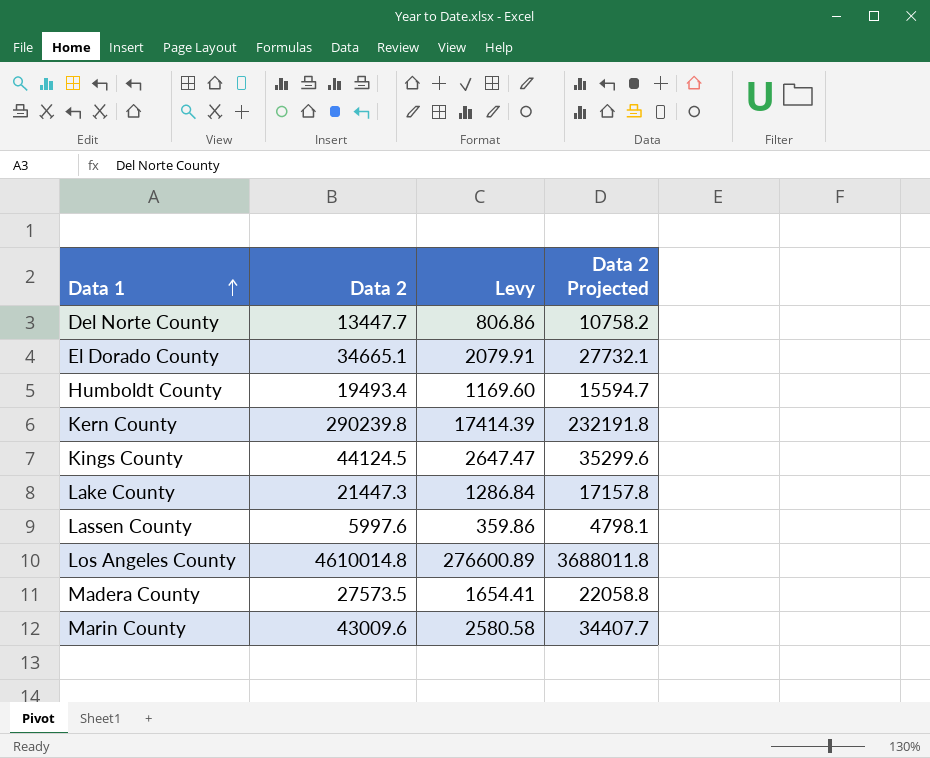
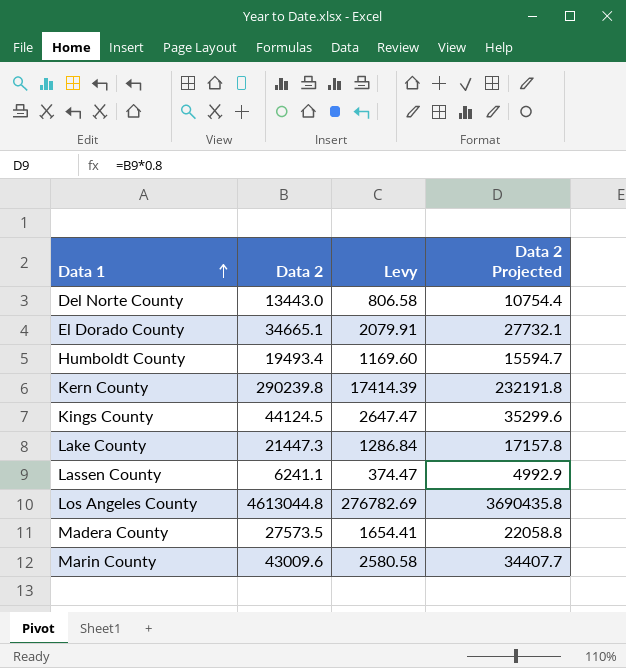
Del Norte County | Data 2: 13447.7 -> 13443.0
Del Norte County | Levy: 806.86 -> 806.58
Del Norte County | Data 2 Projected: 10758.2 -> 10754.4
Lassen County | Data 2: 5997.6 -> 6241.1
Lassen County | Levy: 359.86 -> 374.47
Lassen County | Data 2 Projected: 4798.1 -> 4992.9
Los Angeles County | Data 2: 4610014.8 -> 4613044.8
Los Angeles County | Levy: 276600.89 -> 276782.69
Los Angeles County | Data 2 Projected: 3688011.8 -> 3690435.8

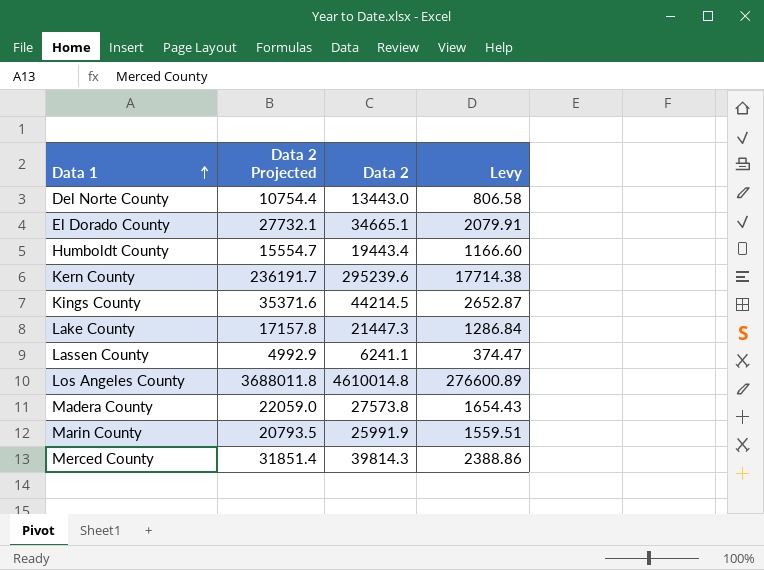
column Data 2 Projected | position: 4 -> 2
Humboldt County | Data 2 Projected: 15594.7 -> 15554.7
Humboldt County | Data 2: 19493.4 -> 19443.4
Humboldt County | Levy: 1169.60 -> 1166.60
Kern County | Data 2 Projected: 232191.8 -> 236191.7
Kern County | Data 2: 290239.8 -> 295239.6
Kern County | Levy: 17414.39 -> 17714.38
Kings County | Data 2 Projected: 35299.6 -> 35371.6
Kings County | Data 2: 44124.5 -> 44214.5
Kings County | Levy: 2647.47 -> 2652.87
Los Angeles County | Data 2 Projected: 3690435.8 -> 3688011.8
Los Angeles County | Data 2: 4613044.8 -> 4610014.8
Los Angeles County | Levy: 276782.69 -> 276600.89
Madera County | Data 2 Projected: 22058.8 -> 22059.0
Madera County | Data 2: 27573.5 -> 27573.8
Madera County | Levy: 1654.41 -> 1654.43
Marin County | Data 2 Projected: 34407.7 -> 20793.5
Marin County | Data 2: 43009.6 -> 25991.9
Marin County | Levy: 2580.58 -> 1559.51
row Merced County: none -> 31851.4 | 39814.3 | 2388.86

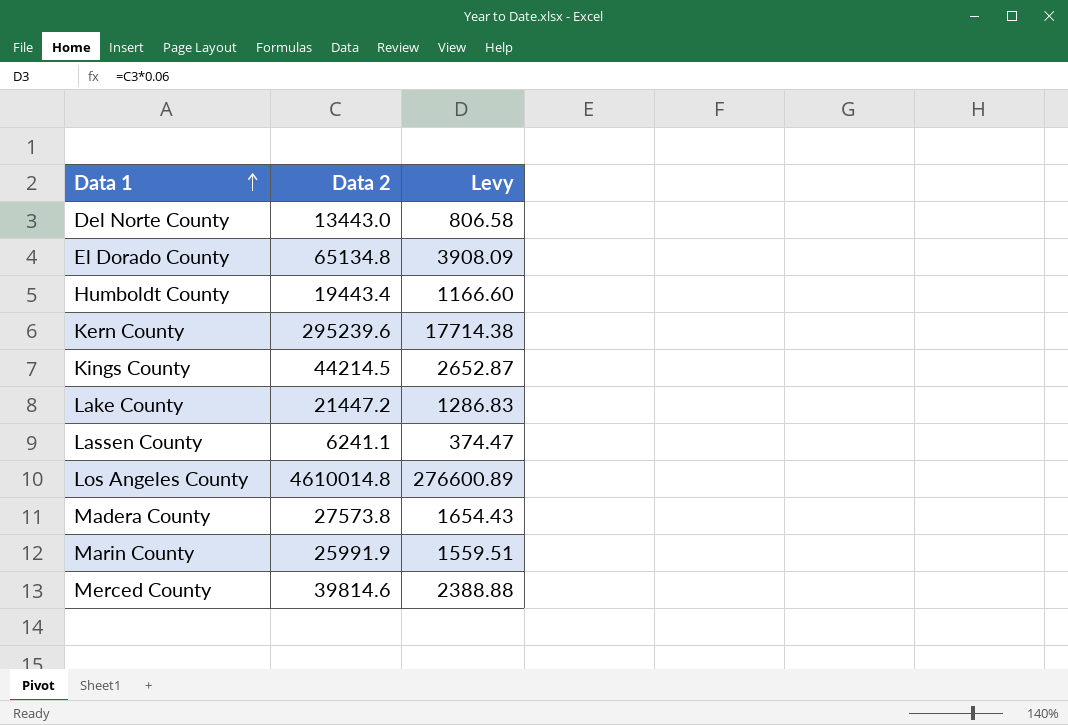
column Data 2 Projected | formula: [Data 2] * 0.8 -> none
El Dorado County | Data 2: 34665.1 -> 65134.8
El Dorado County | Levy: 2079.91 -> 3908.09
Lake County | Data 2: 21447.3 -> 21447.2
Lake County | Levy: 1286.84 -> 1286.83
Merced County | Data 2: 39814.3 -> 39814.6
Merced County | Levy: 2388.86 -> 2388.88

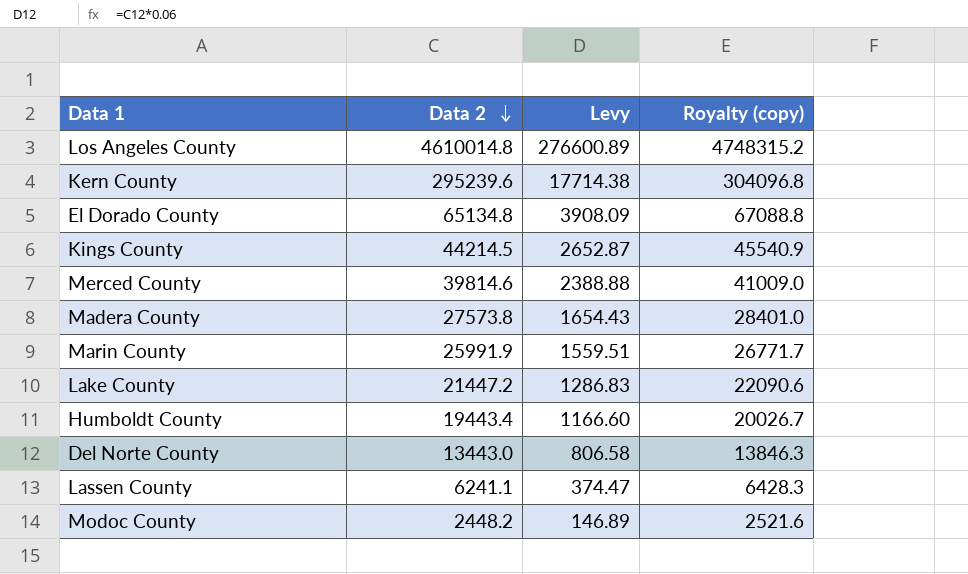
row order: Data 1 ascending -> Data 2 descending
column Royalty (copy) | formula: none -> [Data 2] * 1.03
row Modoc County: none -> 2448.2 | 146.89 | 2521.6

